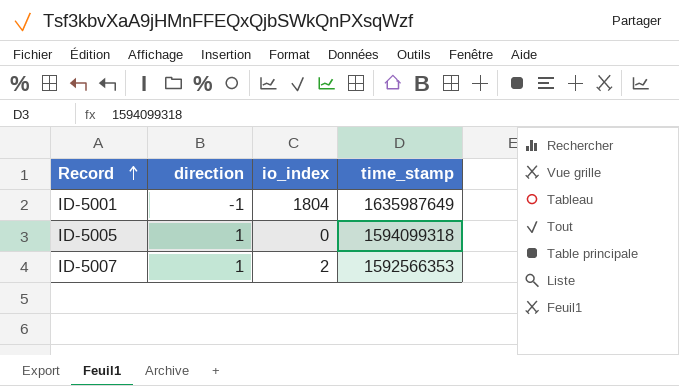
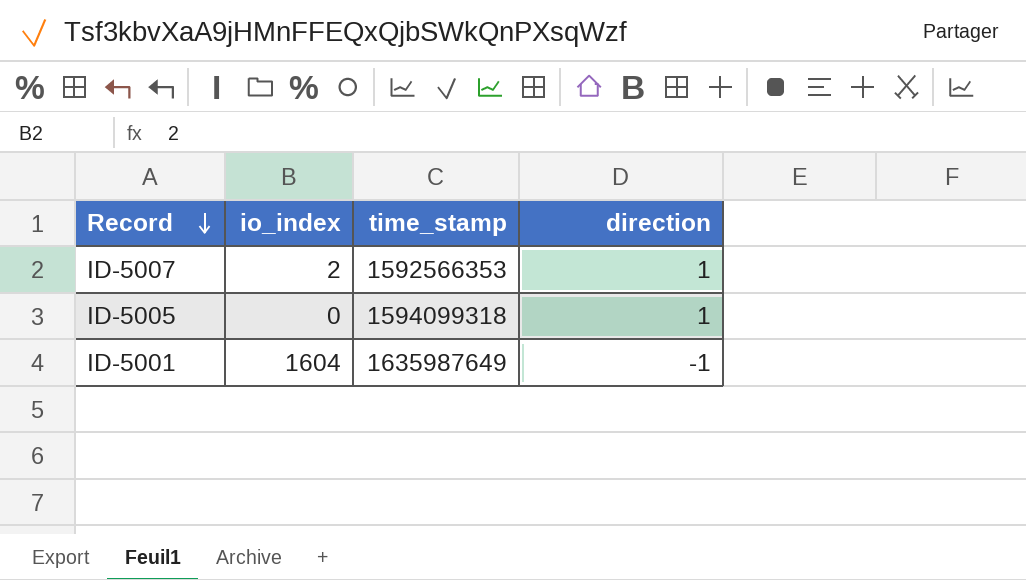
row order: Record ascending -> Record descending
column direction | position: 2 -> 4
ID-5001 | io_index: 1804 -> 1604

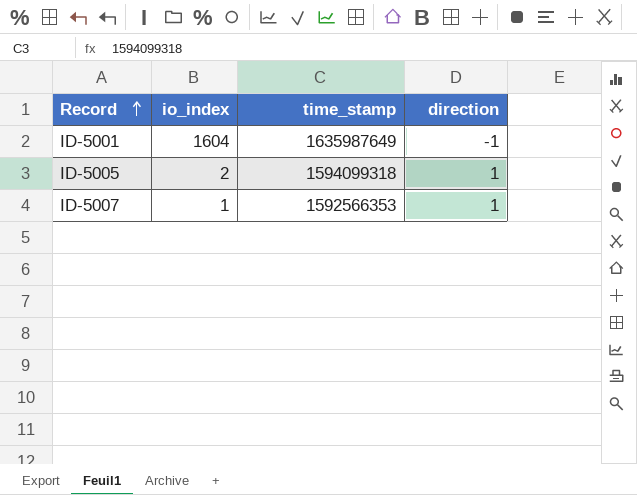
row order: Record descending -> Record ascending
ID-5005 | io_index: 0 -> 2
ID-5007 | io_index: 2 -> 1

